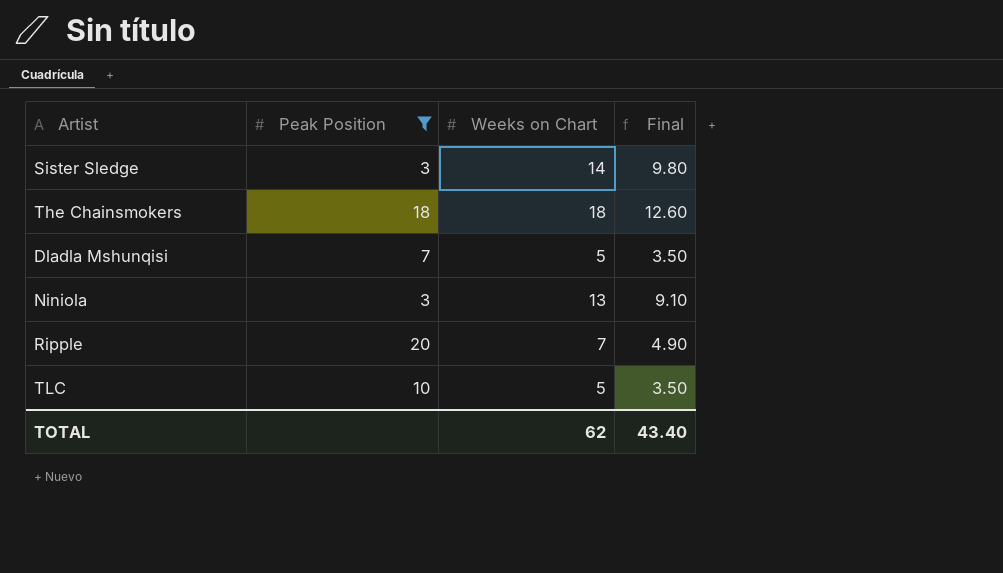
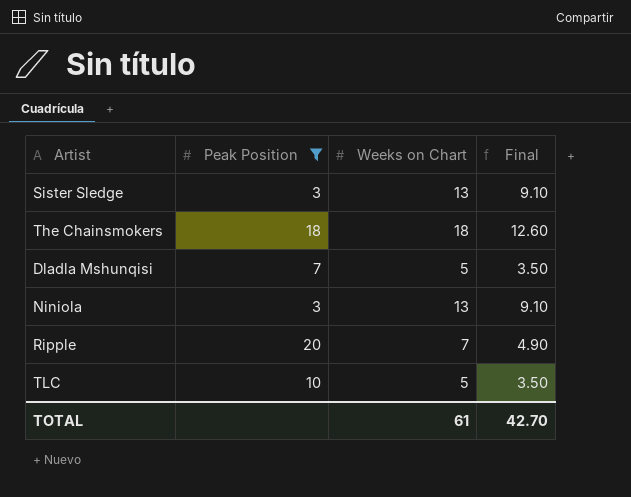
Sister Sledge | Weeks on Chart: 14 -> 13
Sister Sledge | Final: 9.80 -> 9.10
TOTAL | Weeks on Chart: 62 -> 61
TOTAL | Final: 43.40 -> 42.70

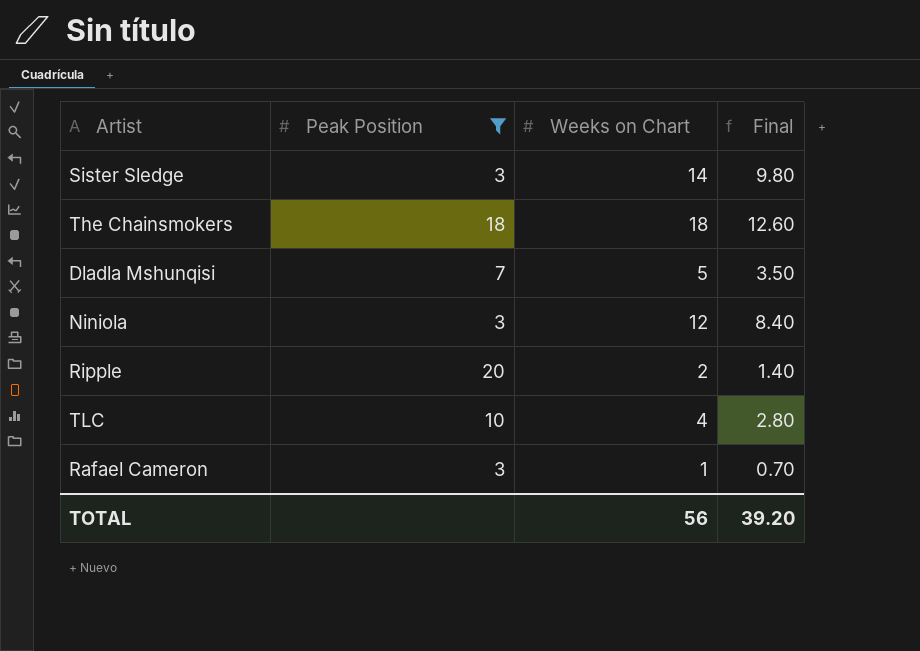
Sister Sledge | Weeks on Chart: 13 -> 14
Sister Sledge | Final: 9.10 -> 9.80
Niniola | Weeks on Chart: 13 -> 12
Niniola | Final: 9.10 -> 8.40
Ripple | Weeks on Chart: 7 -> 2
Ripple | Final: 4.90 -> 1.40
TLC | Weeks on Chart: 5 -> 4
TLC | Final: 3.50 -> 2.80
row Rafael Cameron: none -> 3 | 1 | 0.70
TOTAL | Weeks on Chart: 61 -> 56
TOTAL | Final: 42.70 -> 39.20

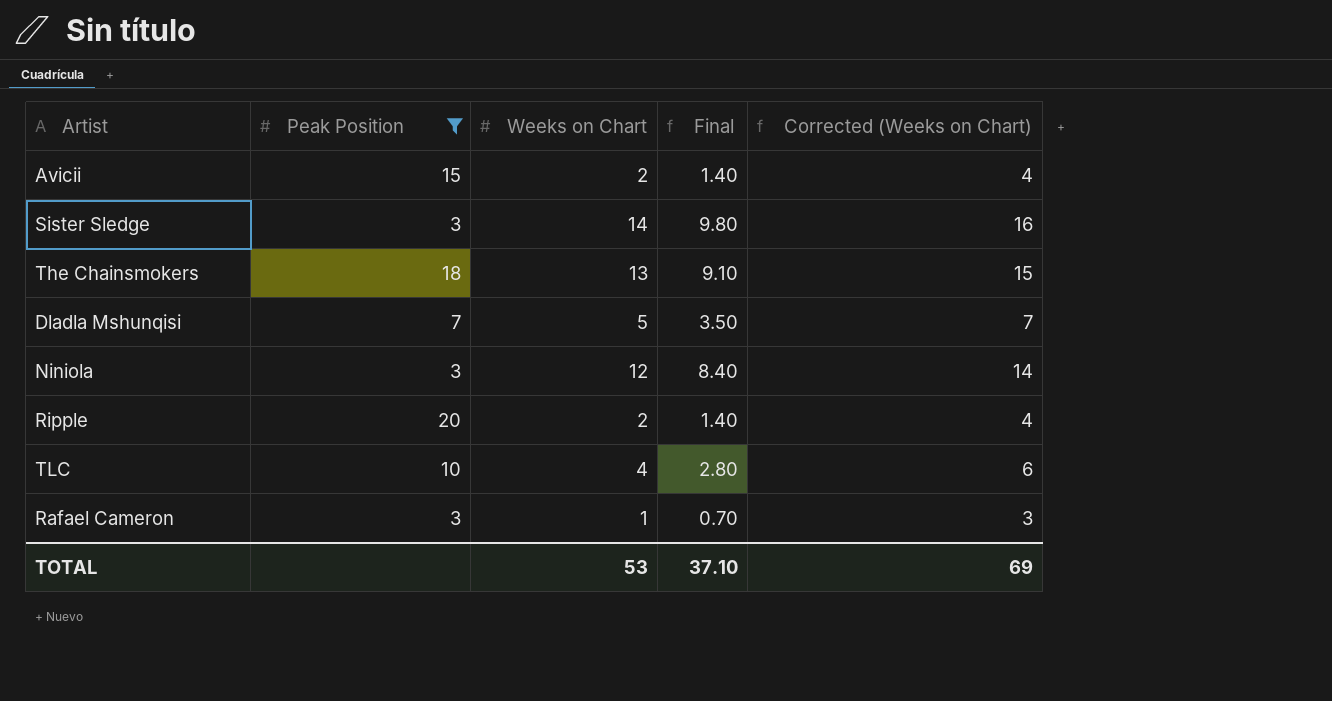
column Corrected (Weeks on Chart) | formula: none -> [Weeks on Chart] + 2
row Avicii: none -> 15 | 2 | 1.40 | 4
The Chainsmokers | Weeks on Chart: 18 -> 13
The Chainsmokers | Final: 12.60 -> 9.10
TOTAL | Weeks on Chart: 56 -> 53
TOTAL | Final: 39.20 -> 37.10

